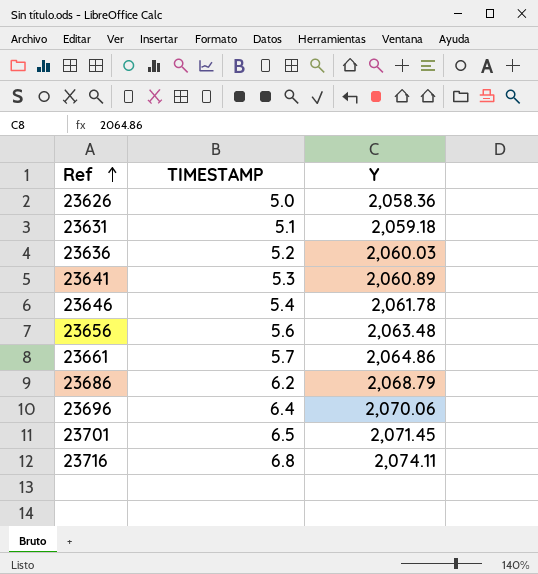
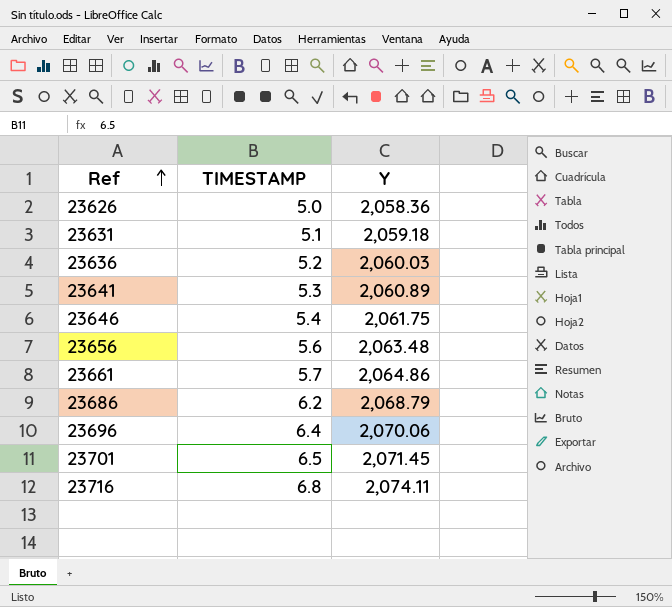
23646 | Y: 2,061.78 -> 2,061.75

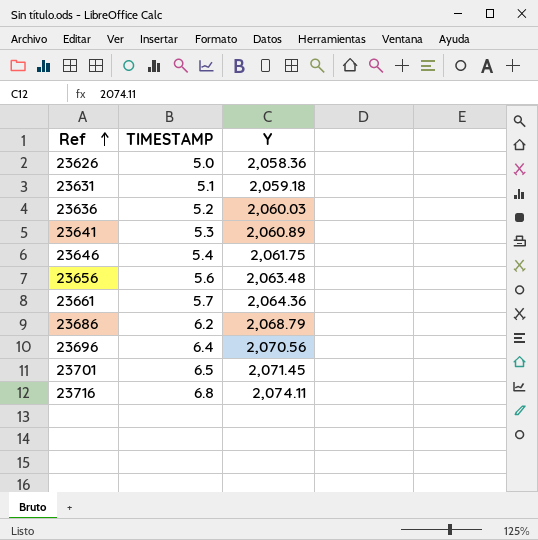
23661 | Y: 2,064.86 -> 2,064.36
23696 | Y: 2,070.06 -> 2,070.56

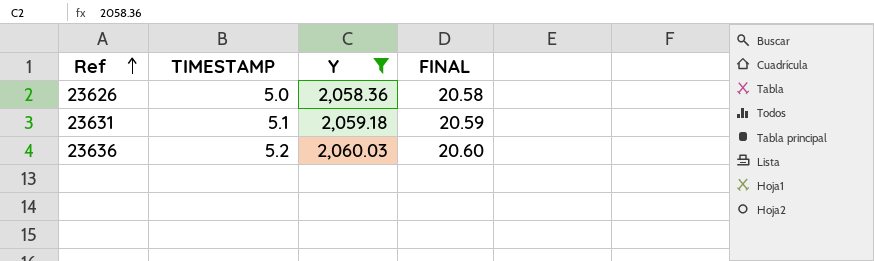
filter: none -> Y <= 2,060.03
column FINAL | formula: none -> [Y] * 0.01

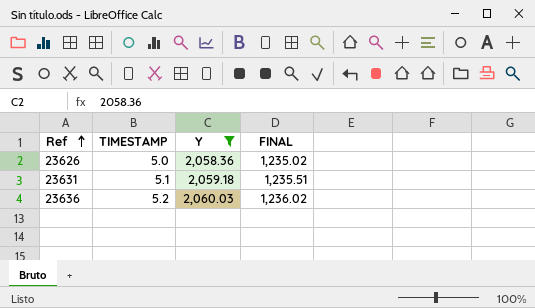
column FINAL | formula: [Y] * 0.01 -> [Y] * 0.6

